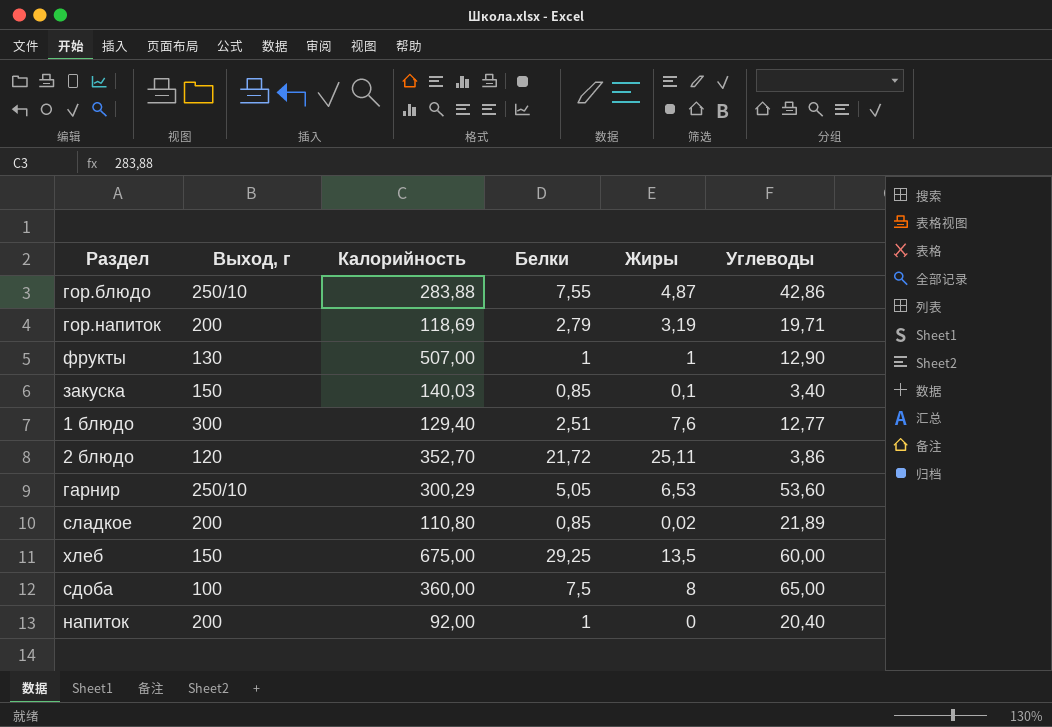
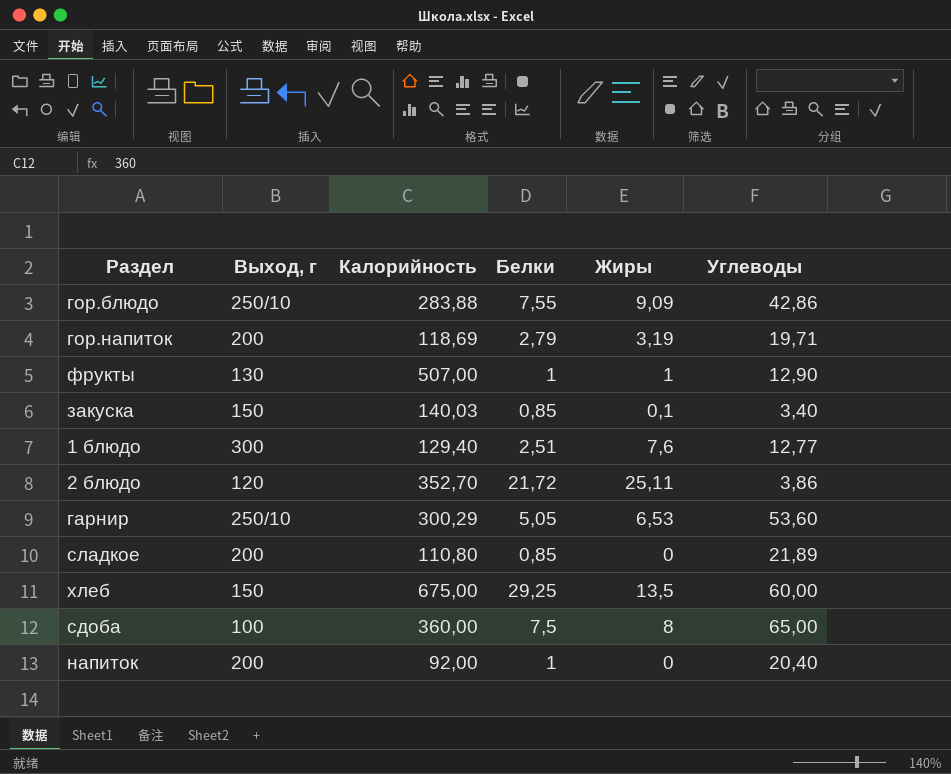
гор.блюдо | Жиры: 4,87 -> 9,09
сладкое | Жиры: 0,02 -> 0

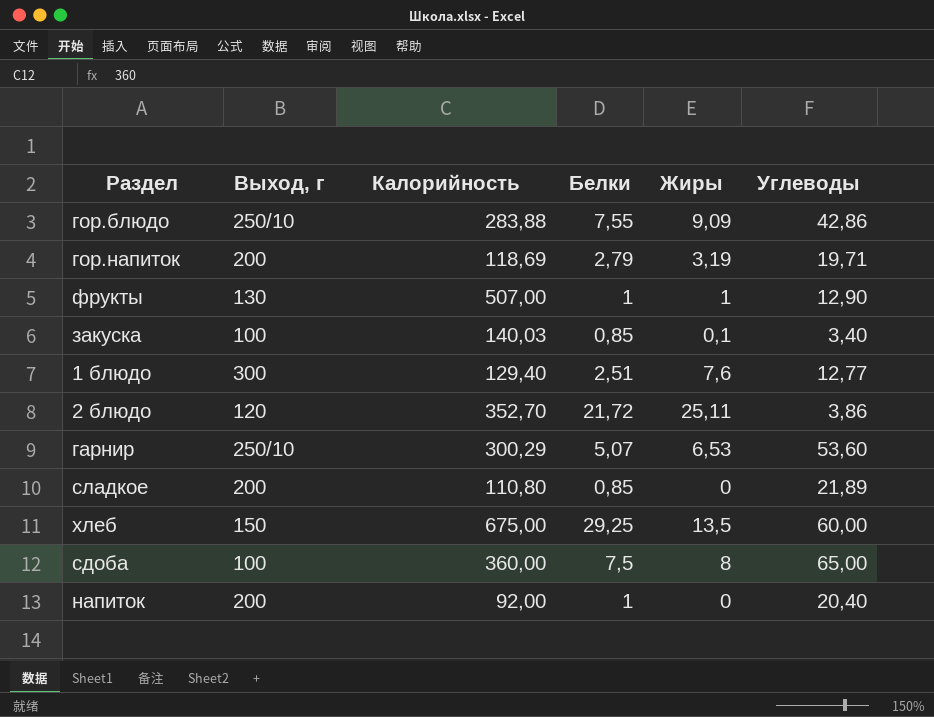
закуска | Выход, г: 150 -> 100
гарнир | Белки: 5,05 -> 5,07

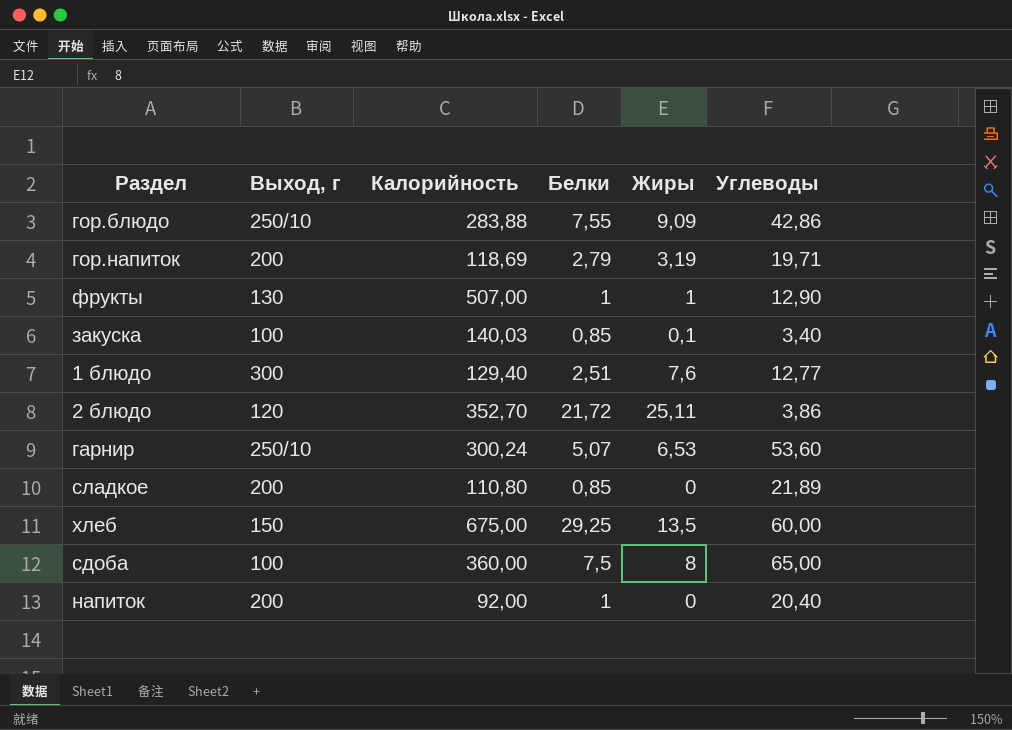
гарнир | Калорийность: 300,29 -> 300,24

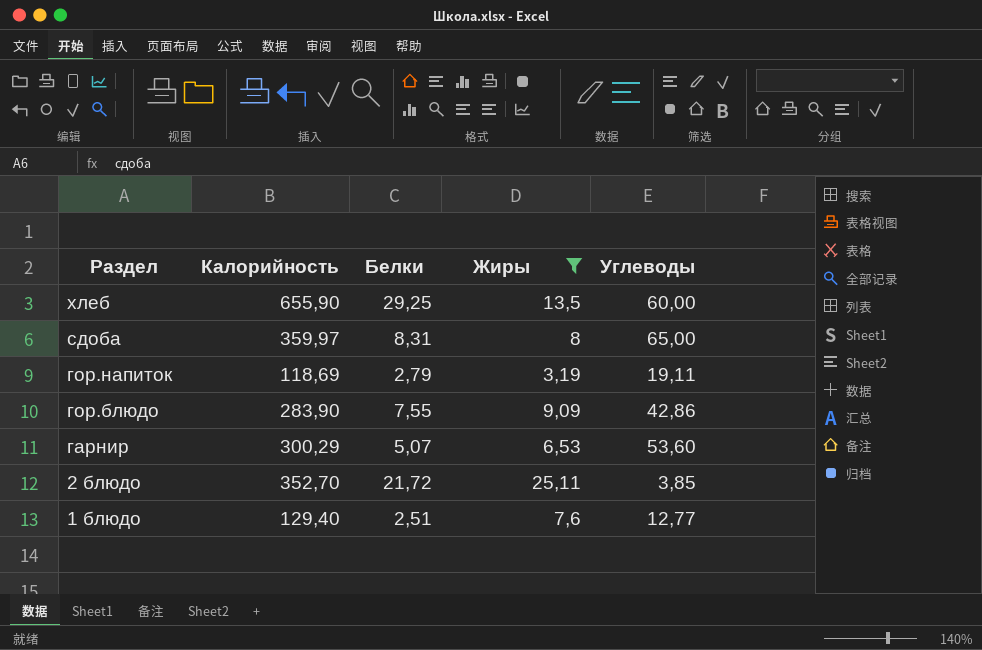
filter: none -> Жиры >= 3,19
row order: none -> Раздел descending
column Выход, г | position: 2 -> none
хлеб | Калорийность: 675,00 -> 655,90
сдоба | Калорийность: 360,00 -> 359,97
сдоба | Белки: 7,5 -> 8,31
гор.напиток | Углеводы: 19,71 -> 19,11
гор.блюдо | Калорийность: 283,88 -> 283,90
гарнир | Калорийность: 300,24 -> 300,29
2 блюдо | Углеводы: 3,86 -> 3,85

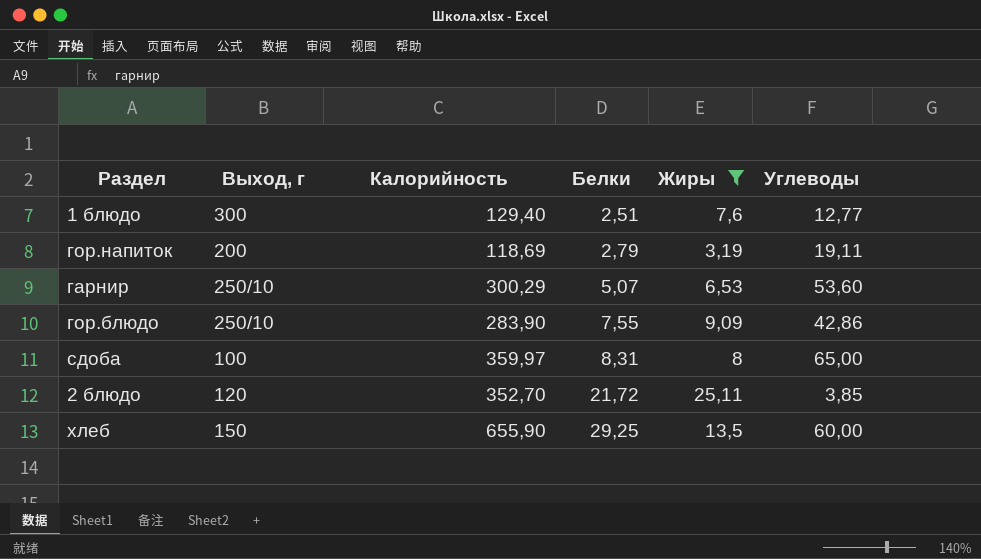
row order: Раздел descending -> Белки ascending
column Выход, г | position: none -> 2

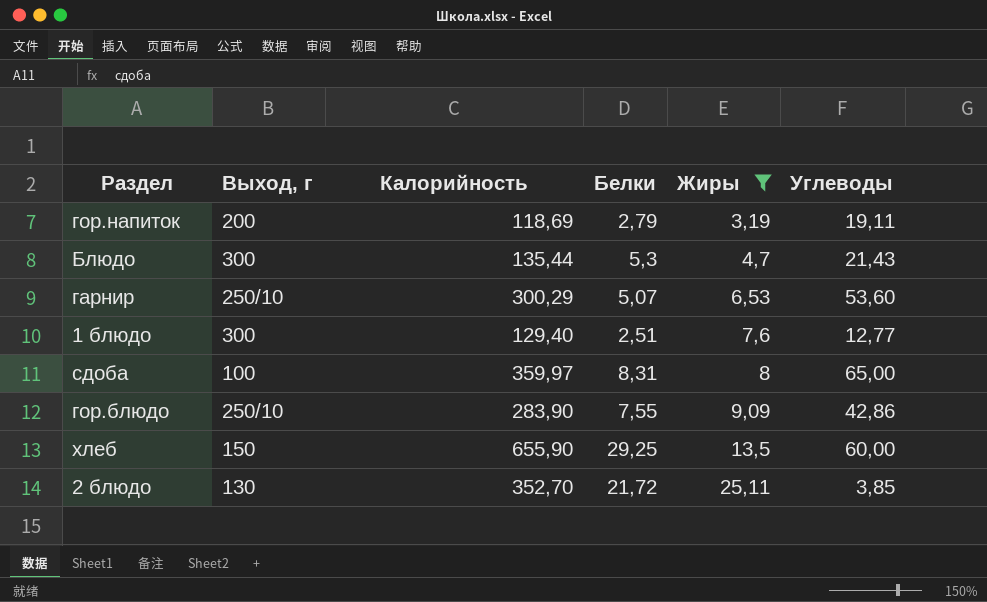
row order: Белки ascending -> Жиры ascending
row Блюдо: none -> 300 | 135,44 | 5,3 | 4,7 | 21,43
2 блюдо | Выход, г: 120 -> 130

